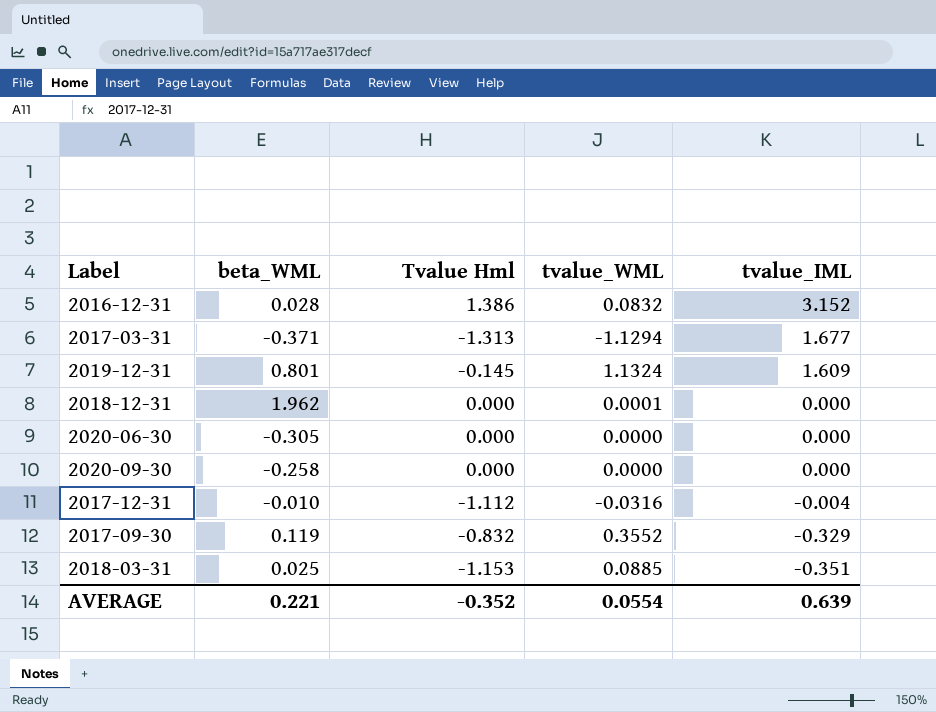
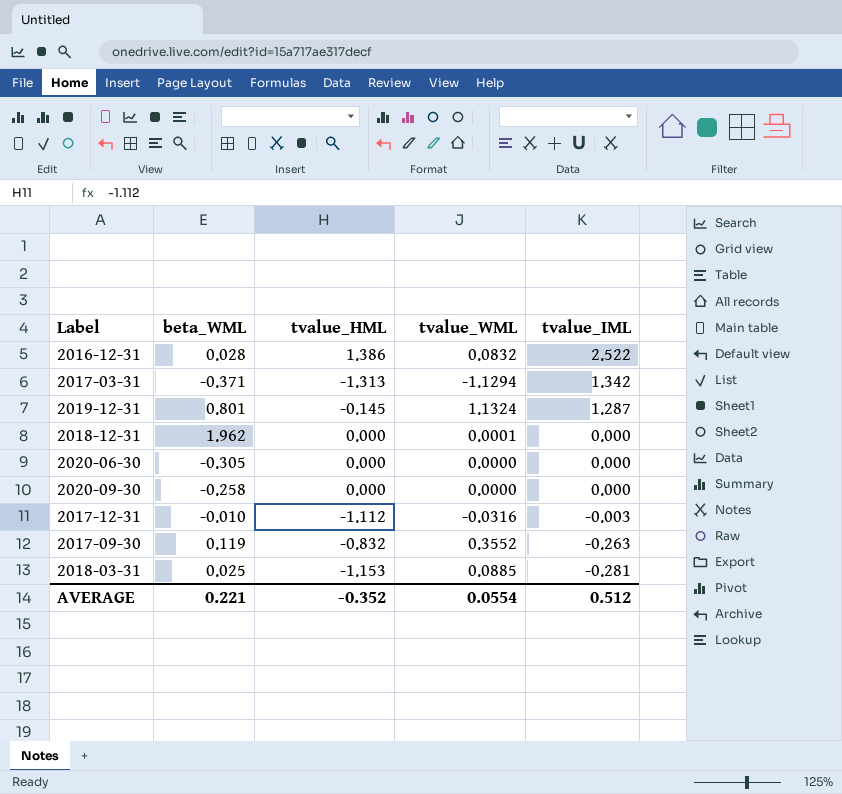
column name: Tvalue Hml -> tvalue_HML
2016-12-31 | tvalue_IML: 3.152 -> 2.522
2017-03-31 | tvalue_IML: 1.677 -> 1.342
2019-12-31 | tvalue_IML: 1.609 -> 1.287
2017-12-31 | tvalue_IML: -0.004 -> -0.003
2017-09-30 | tvalue_IML: -0.329 -> -0.263
2018-03-31 | tvalue_IML: -0.351 -> -0.281
AVERAGE | tvalue_IML: 0.639 -> 0.512

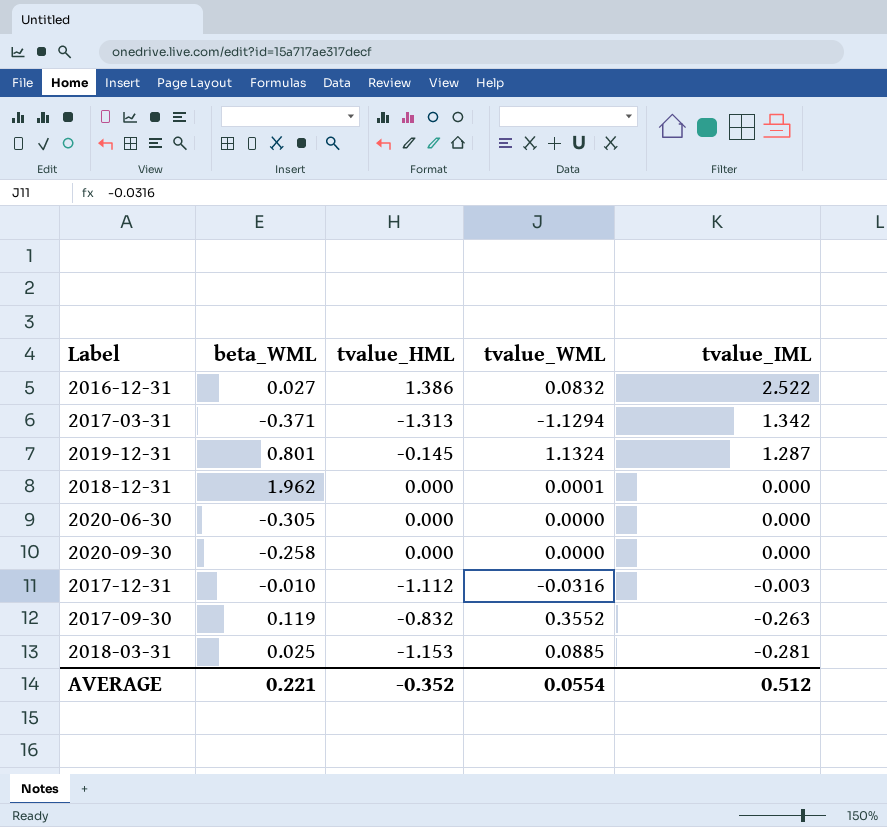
2016-12-31 | beta_WML: 0.028 -> 0.027

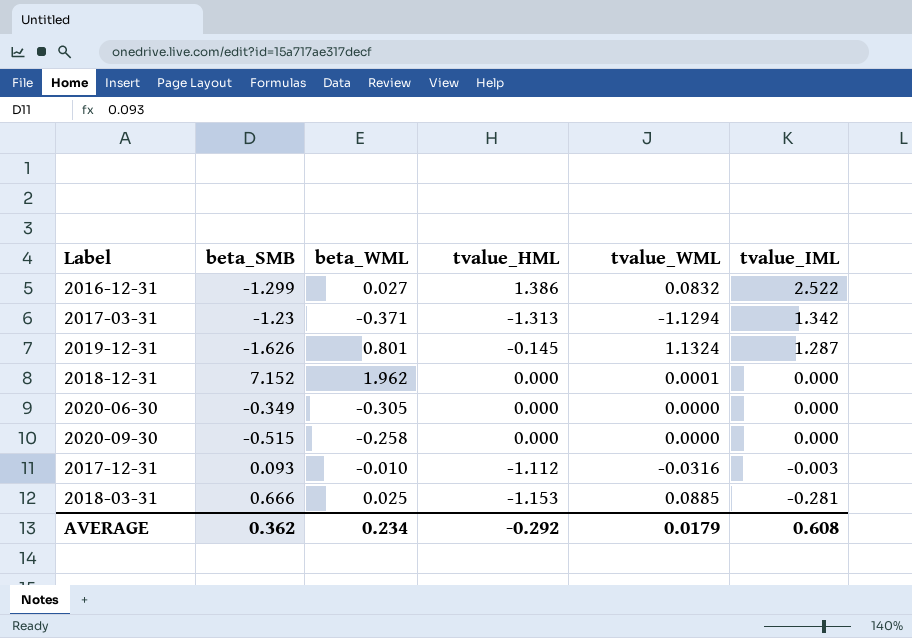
column beta_SMB | position: none -> 2
row 2017-09-30: 0.119 | -0.832 | 0.3552 | -0.263 -> none
AVERAGE | beta_WML: 0.221 -> 0.234
AVERAGE | tvalue_HML: -0.352 -> -0.292
AVERAGE | tvalue_WML: 0.0554 -> 0.0179
AVERAGE | tvalue_IML: 0.512 -> 0.608

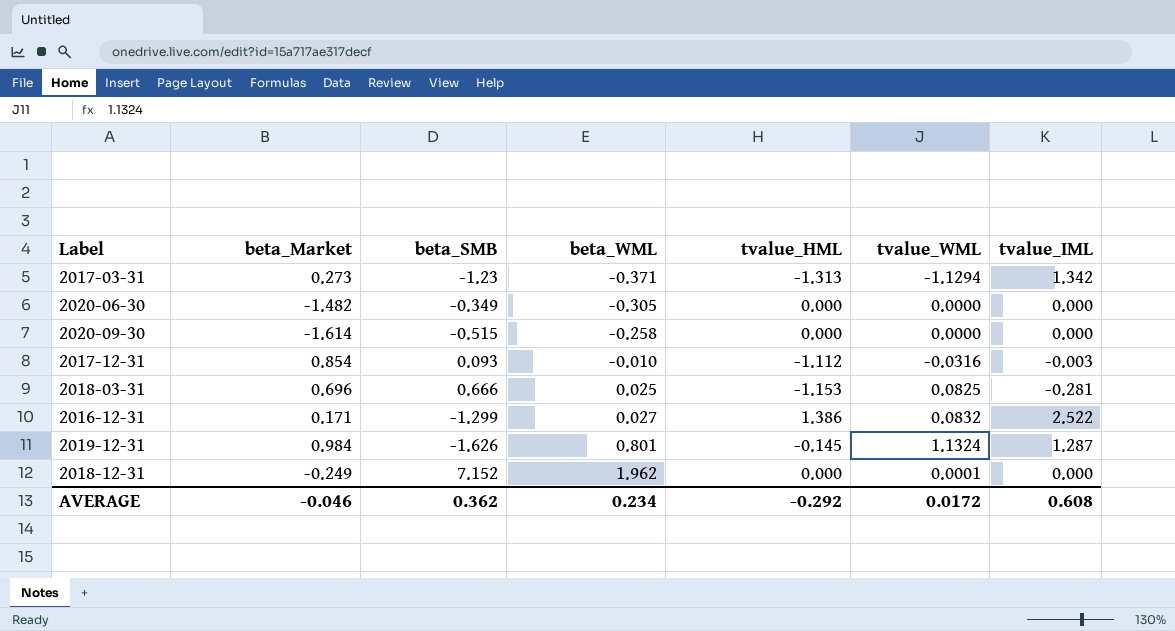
row order: tvalue_IML descending -> beta_WML ascending
column beta_Market | position: none -> 2
2018-03-31 | tvalue_WML: 0.0885 -> 0.0825
AVERAGE | tvalue_WML: 0.0179 -> 0.0172

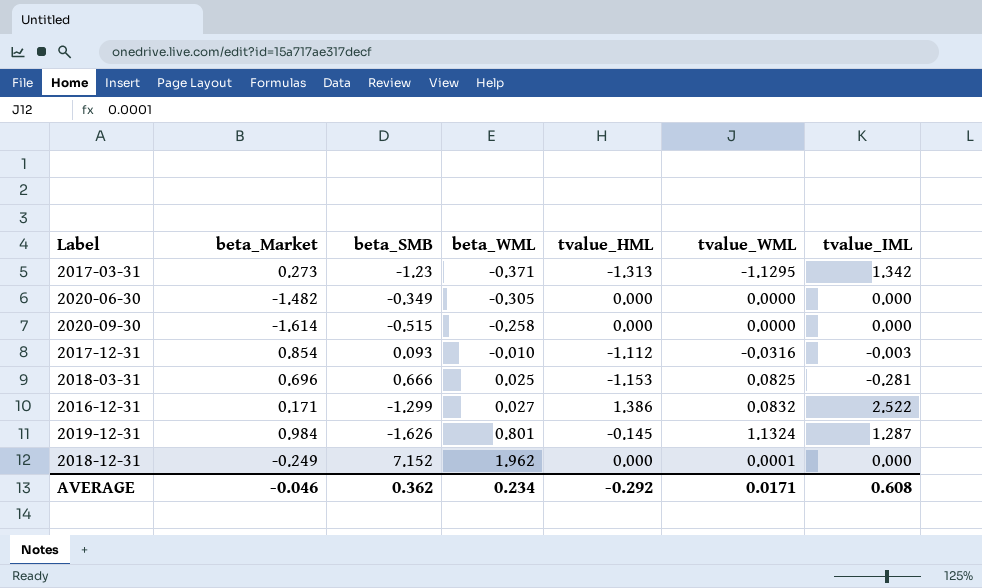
2017-03-31 | tvalue_WML: -1.1294 -> -1.1295
AVERAGE | tvalue_WML: 0.0172 -> 0.0171

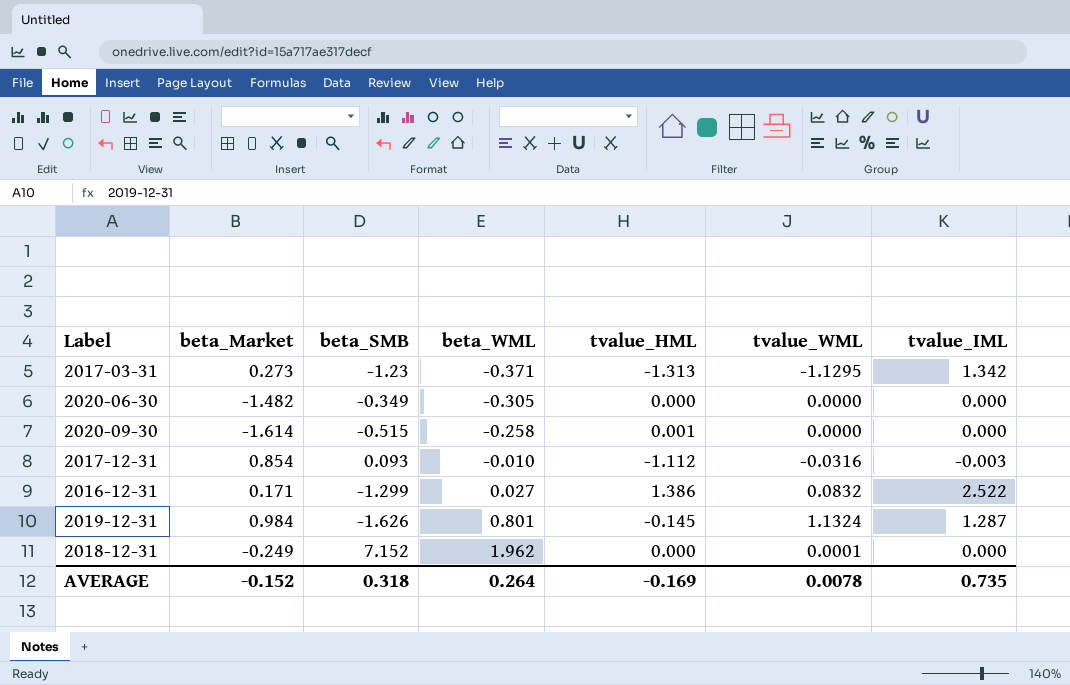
row 2018-03-31: 0.696 | 0.666 | 0.025 | -1.153 | 0.0825 | -0.281 -> none
2020-09-30 | tvalue_HML: 0.000 -> 0.001
AVERAGE | beta_Market: -0.046 -> -0.152
AVERAGE | beta_SMB: 0.362 -> 0.318
AVERAGE | beta_WML: 0.234 -> 0.264
AVERAGE | tvalue_HML: -0.292 -> -0.169
AVERAGE | tvalue_WML: 0.0171 -> 0.0078
AVERAGE | tvalue_IML: 0.608 -> 0.735

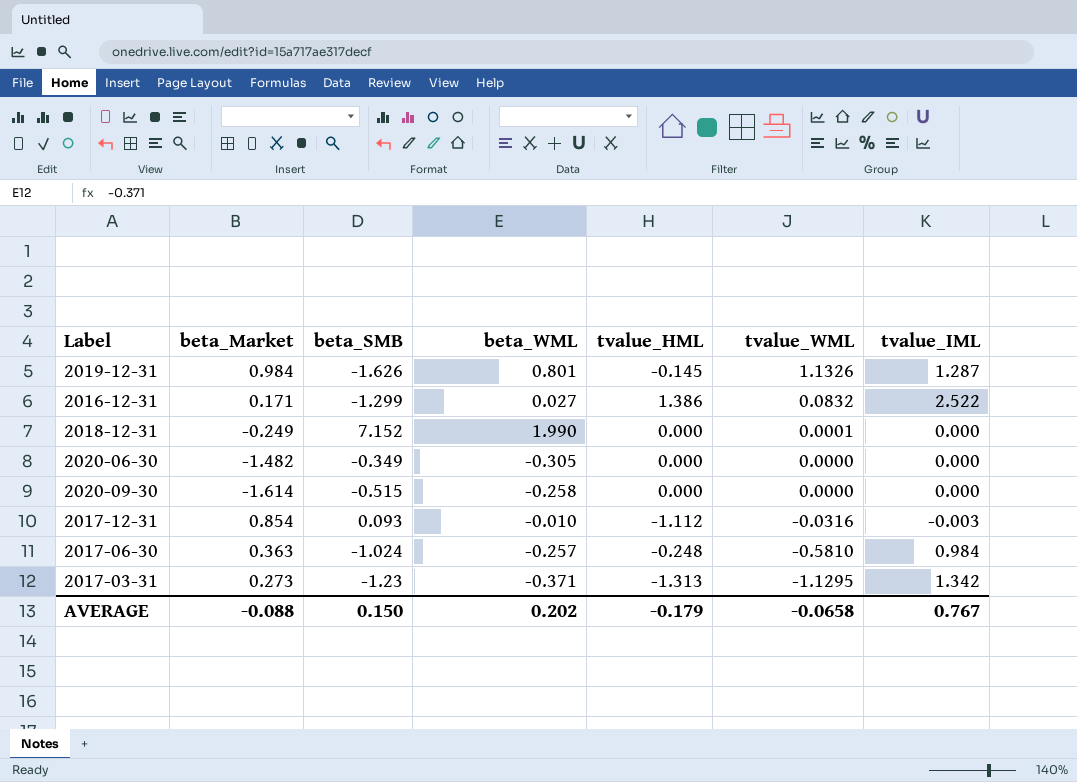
row order: beta_WML ascending -> tvalue_WML descending
2019-12-31 | tvalue_WML: 1.1324 -> 1.1326
2018-12-31 | beta_WML: 1.962 -> 1.990
2020-09-30 | tvalue_HML: 0.001 -> 0.000
row 2017-06-30: none -> 0.363 | -1.024 | -0.257 | -0.248 | -0.5810 | 0.984
AVERAGE | beta_Market: -0.152 -> -0.088
AVERAGE | beta_SMB: 0.318 -> 0.150
AVERAGE | beta_WML: 0.264 -> 0.202
AVERAGE | tvalue_HML: -0.169 -> -0.179
AVERAGE | tvalue_WML: 0.0078 -> -0.0658
AVERAGE | tvalue_IML: 0.735 -> 0.767

